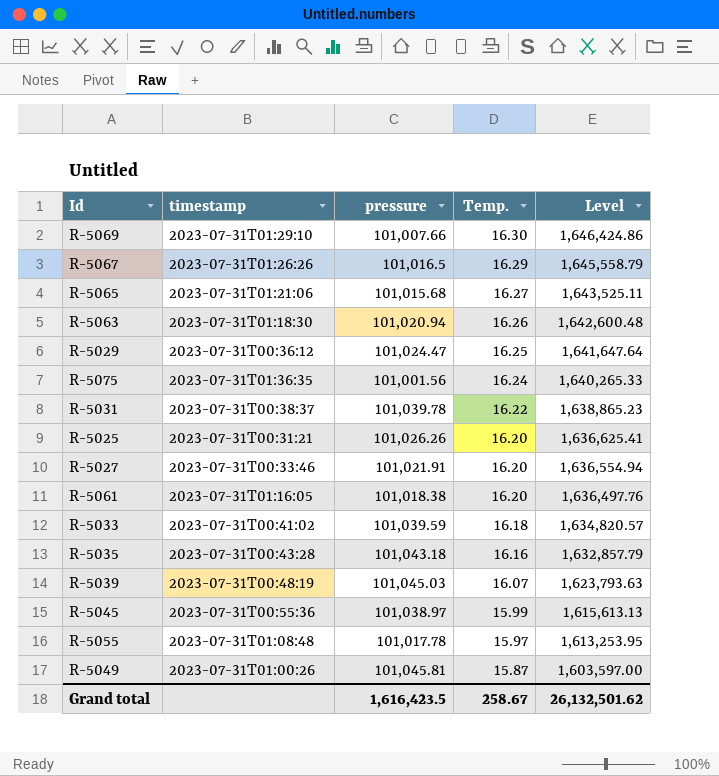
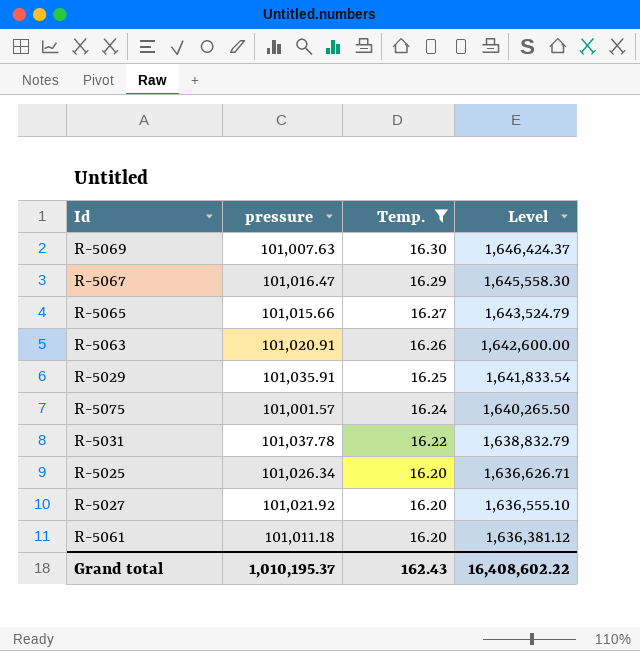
filter: none -> Temp. >= 16.20
column timestamp | position: 2 -> none
R-5069 | pressure: 101,007.66 -> 101,007.63
R-5069 | Level: 1,646,424.86 -> 1,646,424.37
R-5067 | pressure: 101,016.5 -> 101,016.47
R-5067 | Level: 1,645,558.79 -> 1,645,558.30
R-5065 | pressure: 101,015.68 -> 101,015.66
R-5065 | Level: 1,643,525.11 -> 1,643,524.79
R-5063 | pressure: 101,020.94 -> 101,020.91
R-5063 | Level: 1,642,600.48 -> 1,642,600.00
R-5029 | pressure: 101,024.47 -> 101,035.91
R-5029 | Level: 1,641,647.64 -> 1,641,833.54
R-5075 | pressure: 101,001.56 -> 101,001.57
R-5075 | Level: 1,640,265.33 -> 1,640,265.50
R-5031 | pressure: 101,039.78 -> 101,037.78
R-5031 | Level: 1,638,865.23 -> 1,638,832.79
R-5025 | pressure: 101,026.26 -> 101,026.34
R-5025 | Level: 1,636,625.41 -> 1,636,626.71
R-5027 | pressure: 101,021.91 -> 101,021.92
R-5027 | Level: 1,636,554.94 -> 1,636,555.10
R-5061 | pressure: 101,018.38 -> 101,011.18
R-5061 | Level: 1,636,497.76 -> 1,636,381.12
Grand total | pressure: 1,616,423.5 -> 1,010,195.37
Grand total | Temp.: 258.67 -> 162.43
Grand total | Level: 26,132,501.62 -> 16,408,602.22

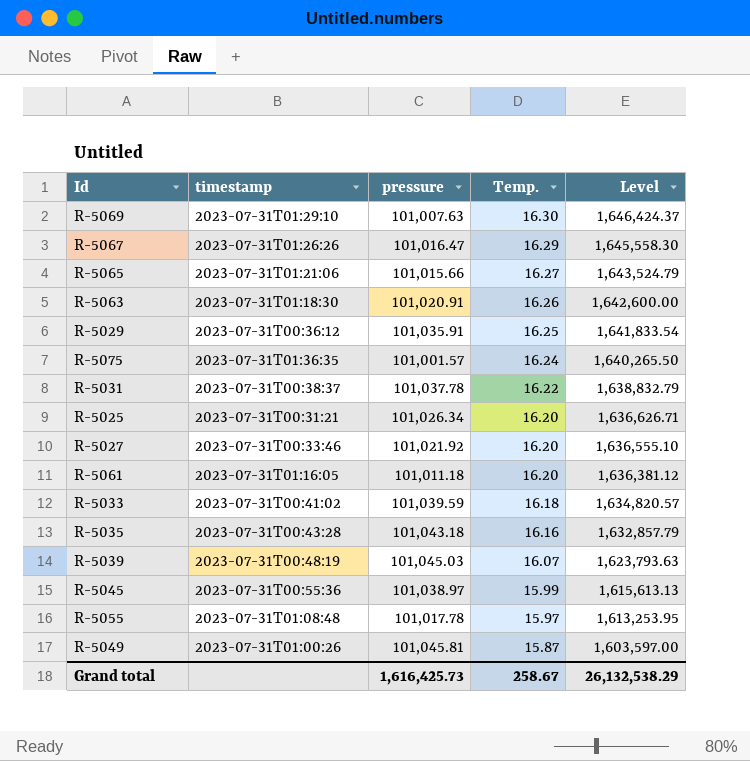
filter: Temp. >= 16.20 -> none
column timestamp | position: none -> 2
Grand total | pressure: 1,010,195.37 -> 1,616,425.73
Grand total | Temp.: 162.43 -> 258.67
Grand total | Level: 16,408,602.22 -> 26,132,538.29

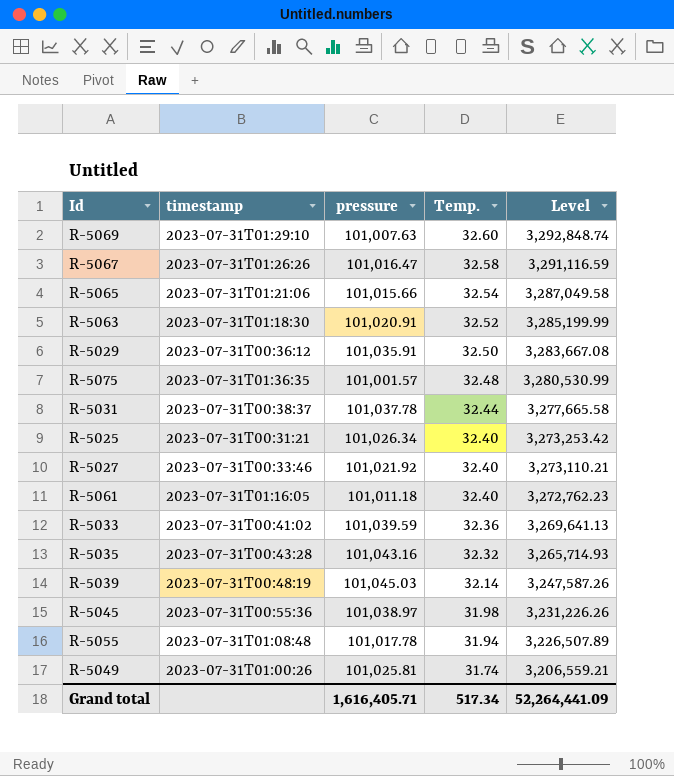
R-5069 | Temp.: 16.30 -> 32.60
R-5069 | Level: 1,646,424.37 -> 3,292,848.74
R-5067 | Temp.: 16.29 -> 32.58
R-5067 | Level: 1,645,558.30 -> 3,291,116.59
R-5065 | Temp.: 16.27 -> 32.54
R-5065 | Level: 1,643,524.79 -> 3,287,049.58
R-5063 | Temp.: 16.26 -> 32.52
R-5063 | Level: 1,642,600.00 -> 3,285,199.99
R-5029 | Temp.: 16.25 -> 32.50
R-5029 | Level: 1,641,833.54 -> 3,283,667.08
R-5075 | Temp.: 16.24 -> 32.48
R-5075 | Level: 1,640,265.50 -> 3,280,530.99
R-5031 | Temp.: 16.22 -> 32.44
R-5031 | Level: 1,638,832.79 -> 3,277,665.58
R-5025 | Temp.: 16.20 -> 32.40
R-5025 | Level: 1,636,626.71 -> 3,273,253.42
R-5027 | Temp.: 16.20 -> 32.40
R-5027 | Level: 1,636,555.10 -> 3,273,110.21
R-5061 | Temp.: 16.20 -> 32.40
R-5061 | Level: 1,636,381.12 -> 3,272,762.23
R-5033 | Temp.: 16.18 -> 32.36
R-5033 | Level: 1,634,820.57 -> 3,269,641.13
R-5035 | pressure: 101,043.18 -> 101,043.16
R-5035 | Temp.: 16.16 -> 32.32
R-5035 | Level: 1,632,857.79 -> 3,265,714.93
R-5039 | Temp.: 16.07 -> 32.14
R-5039 | Level: 1,623,793.63 -> 3,247,587.26
R-5045 | Temp.: 15.99 -> 31.98
R-5045 | Level: 1,615,613.13 -> 3,231,226.26
R-5055 | Temp.: 15.97 -> 31.94
R-5055 | Level: 1,613,253.95 -> 3,226,507.89
R-5049 | pressure: 101,045.81 -> 101,025.81
R-5049 | Temp.: 15.87 -> 31.74
R-5049 | Level: 1,603,597.00 -> 3,206,559.21
Grand total | pressure: 1,616,425.73 -> 1,616,405.71
Grand total | Temp.: 258.67 -> 517.34
Grand total | Level: 26,132,538.29 -> 52,264,441.09

